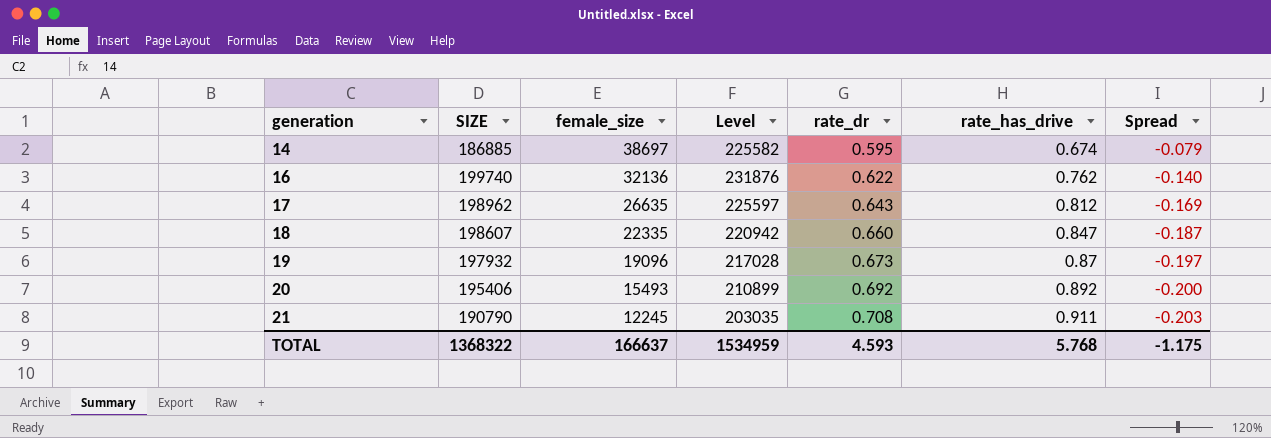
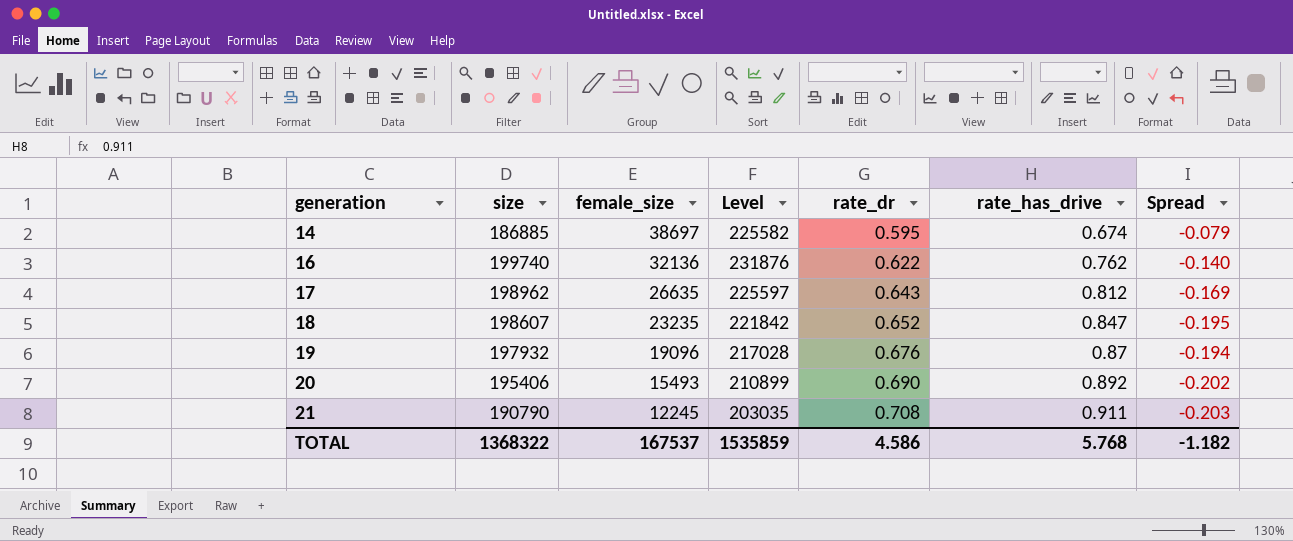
column name: SIZE -> size
18 | female_size: 22335 -> 23235
18 | Level: 220942 -> 221842
18 | rate_dr: 0.660 -> 0.652
18 | Spread: -0.187 -> -0.195
19 | rate_dr: 0.673 -> 0.676
19 | Spread: -0.197 -> -0.194
20 | rate_dr: 0.692 -> 0.690
20 | Spread: -0.200 -> -0.202
TOTAL | female_size: 166637 -> 167537
TOTAL | Level: 1534959 -> 1535859
TOTAL | rate_dr: 4.593 -> 4.586
TOTAL | Spread: -1.175 -> -1.182

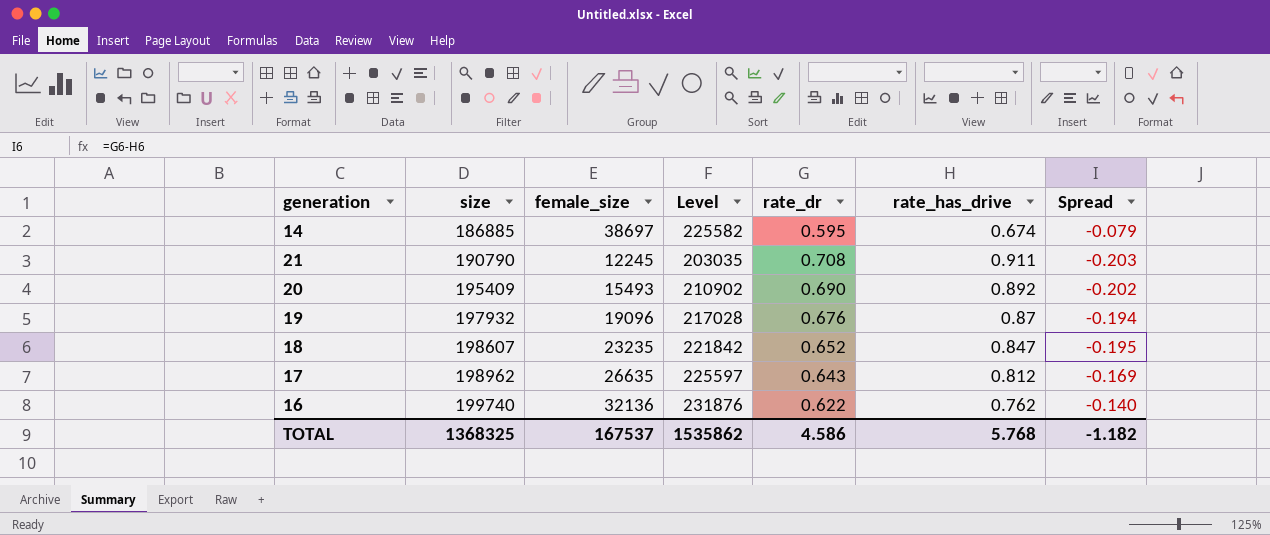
row order: generation ascending -> size ascending
20 | size: 195406 -> 195409
20 | Level: 210899 -> 210902
TOTAL | size: 1368322 -> 1368325
TOTAL | Level: 1535859 -> 1535862

